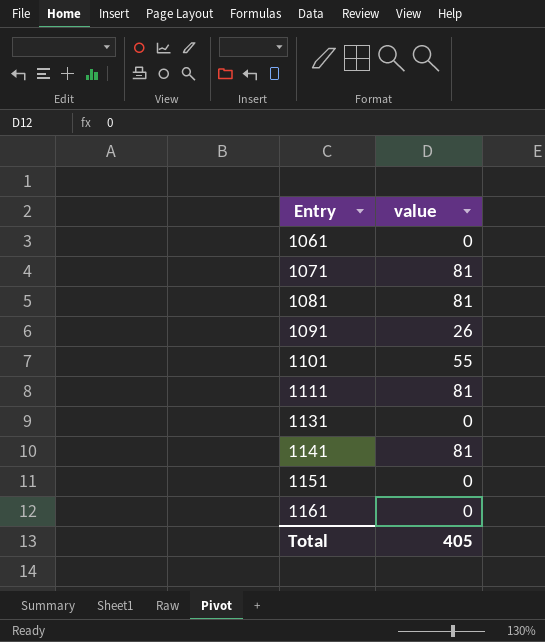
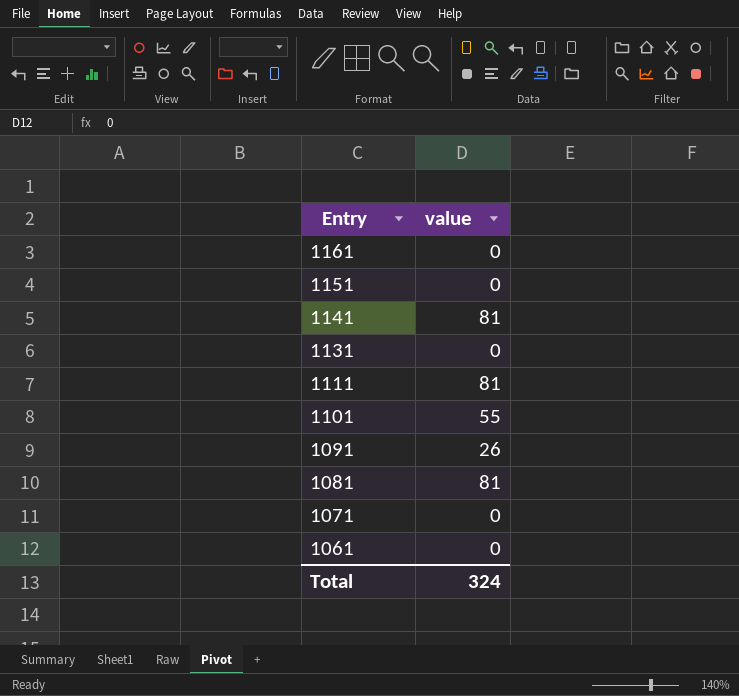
row order: Entry ascending -> Entry descending
1071 | value: 81 -> 0
Total | value: 405 -> 324

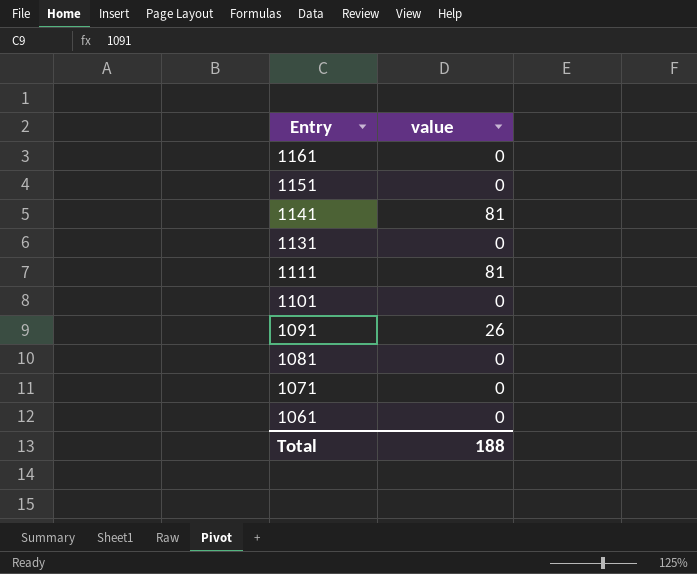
1101 | value: 55 -> 0
1081 | value: 81 -> 0
Total | value: 324 -> 188

